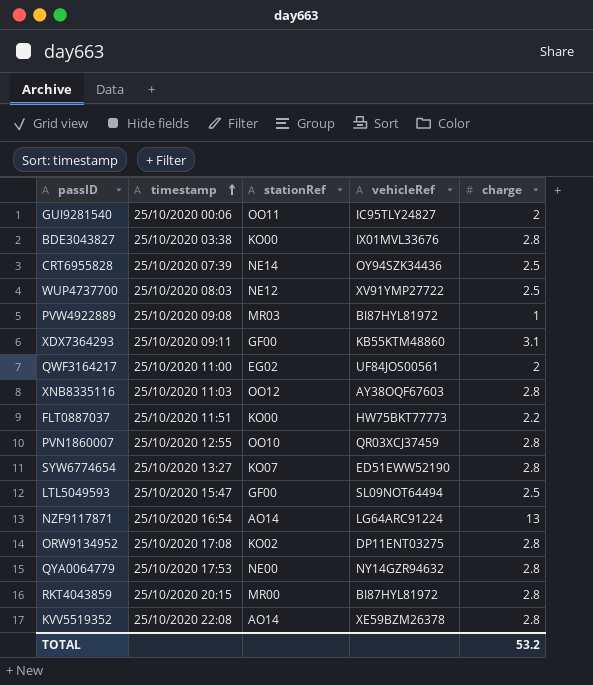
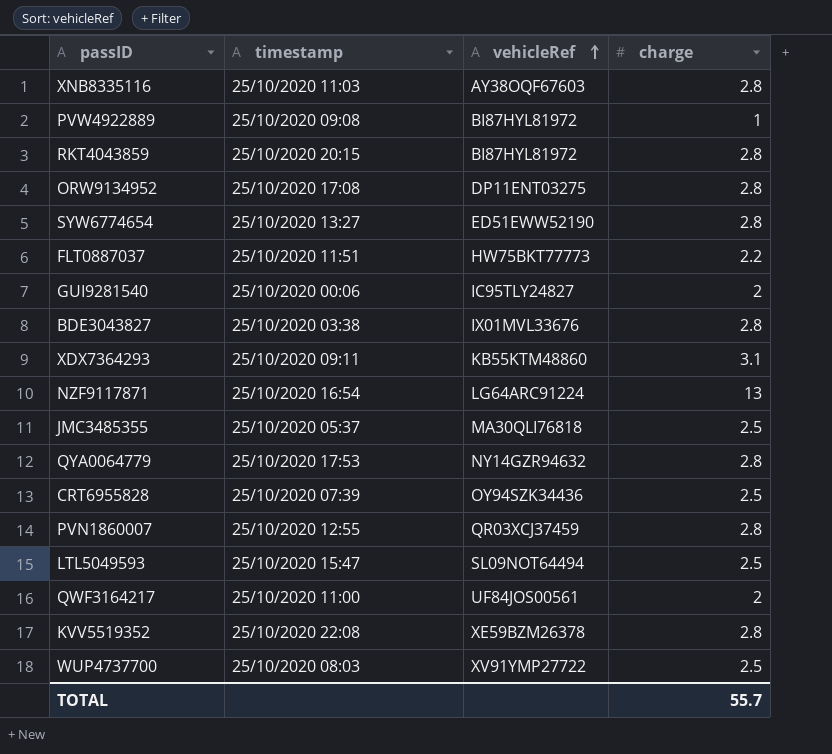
row order: timestamp ascending -> vehicleRef ascending
column stationRef | position: 3 -> none
row JMC3485355: none -> 25/10/2020 05:37 | MA30QLI76818 | 2.5
TOTAL | charge: 53.2 -> 55.7

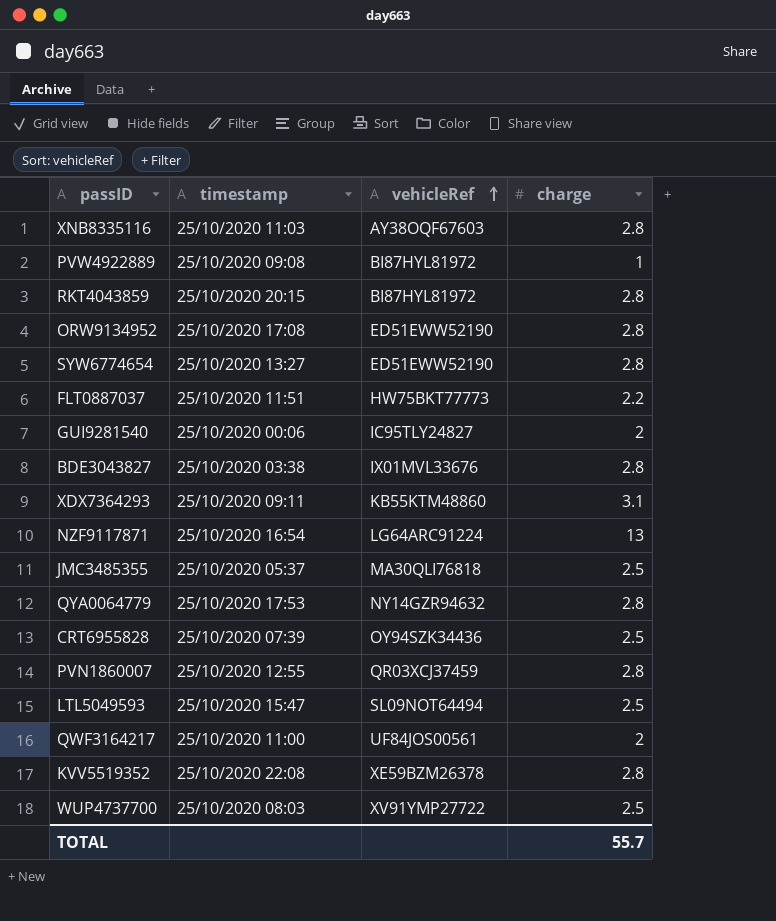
ORW9134952 | vehicleRef: DP11ENT03275 -> ED51EWW52190

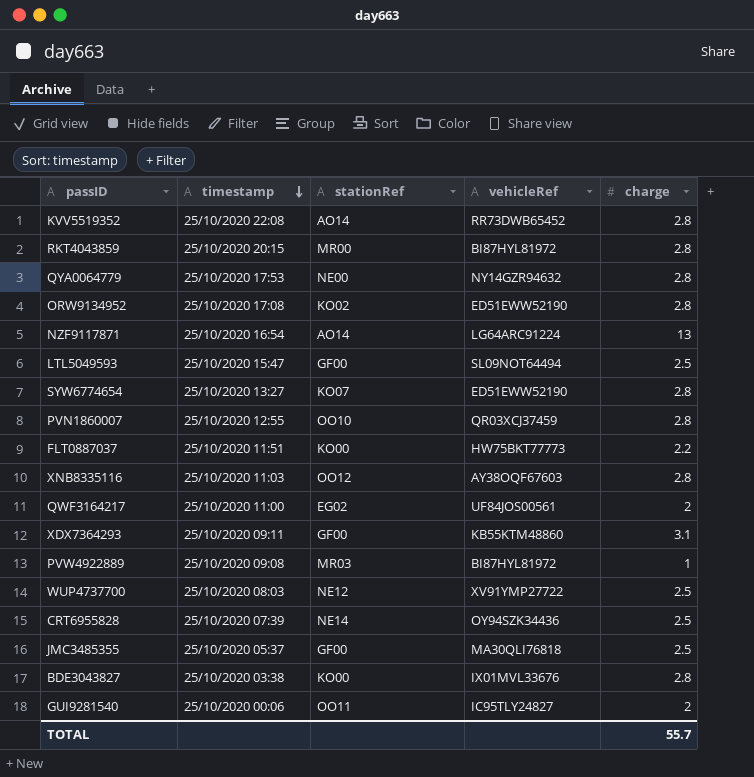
row order: vehicleRef ascending -> timestamp descending
column stationRef | position: none -> 3
KVV5519352 | vehicleRef: XE59BZM26378 -> RR73DWB65452

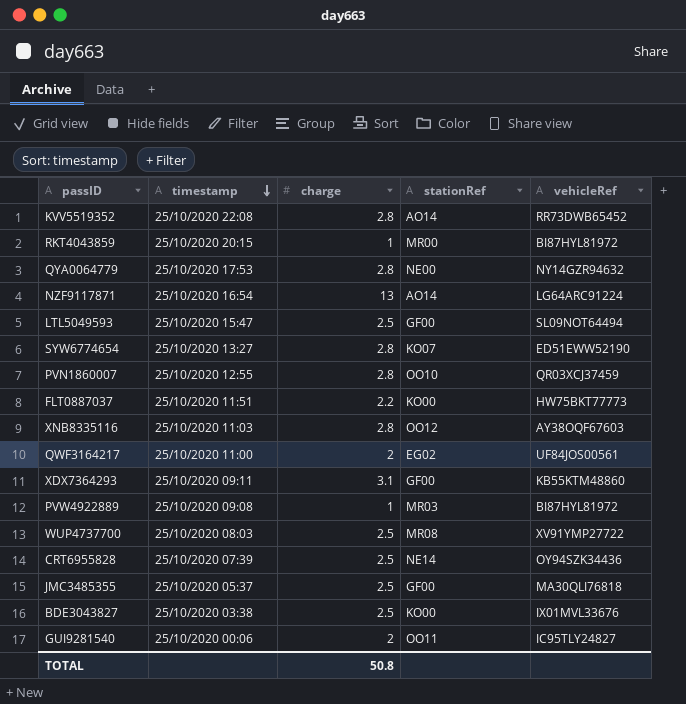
column charge | position: 5 -> 3
row ORW9134952: 25/10/2020 17:08 | KO02 | ED51EWW52190 | 2.8 -> none
RKT4043859 | charge: 2.8 -> 1
WUP4737700 | stationRef: NE12 -> MR08
BDE3043827 | charge: 2.8 -> 2.5
TOTAL | charge: 55.7 -> 50.8

